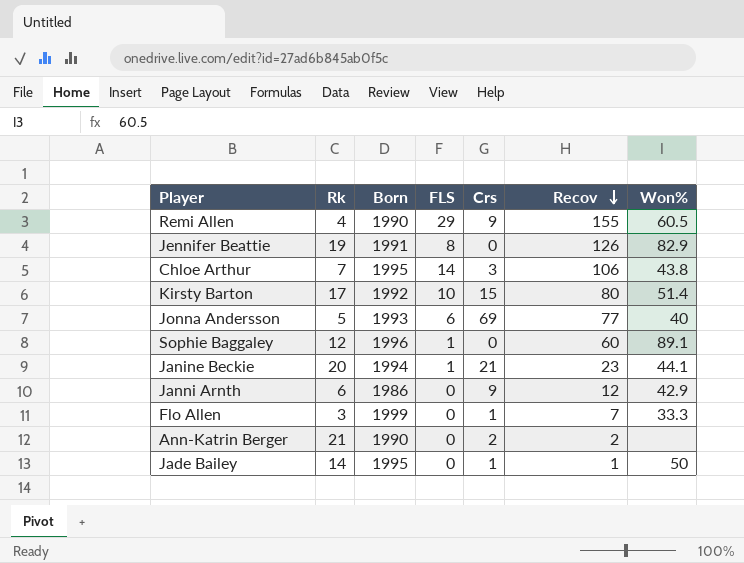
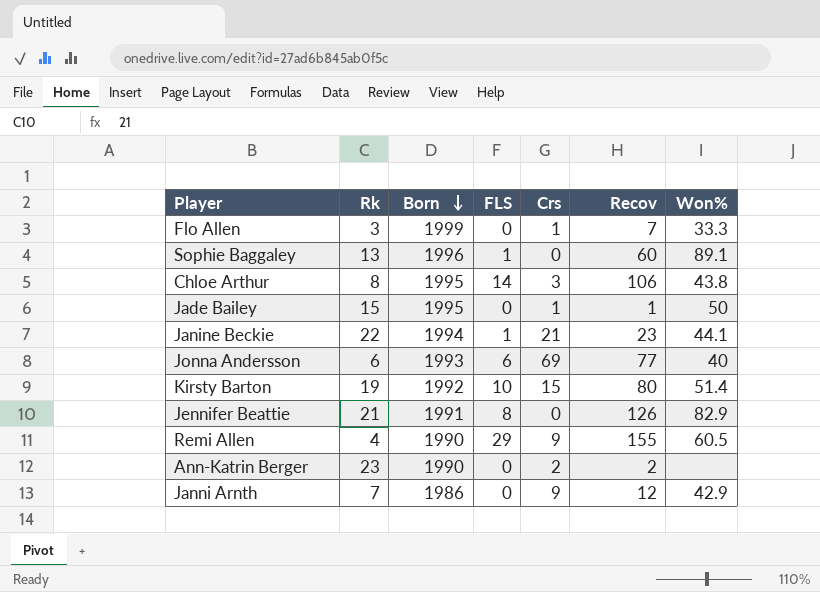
row order: Recov descending -> Born descending
Sophie Baggaley | Rk: 12 -> 13
Chloe Arthur | Rk: 7 -> 8
Jade Bailey | Rk: 14 -> 15
Janine Beckie | Rk: 20 -> 22
Jonna Andersson | Rk: 5 -> 6
Kirsty Barton | Rk: 17 -> 19
Jennifer Beattie | Rk: 19 -> 21
Ann-Katrin Berger | Rk: 21 -> 23
Janni Arnth | Rk: 6 -> 7

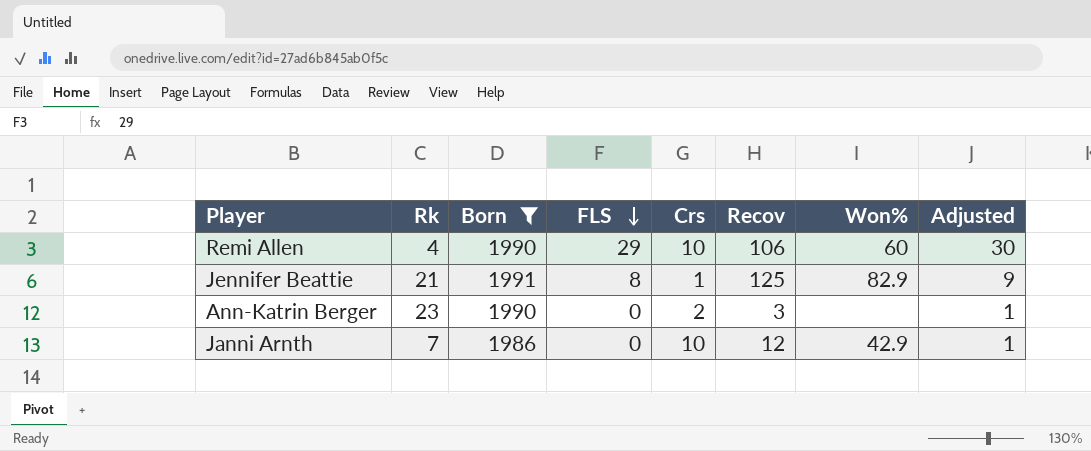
filter: none -> Born <= 1991
row order: Born descending -> FLS descending
column Adjusted | formula: none -> [FLS] + 1
Remi Allen | Crs: 9 -> 10
Remi Allen | Recov: 155 -> 106
Remi Allen | Won%: 60.5 -> 60
Jennifer Beattie | Crs: 0 -> 1
Jennifer Beattie | Recov: 126 -> 125
Ann-Katrin Berger | Recov: 2 -> 3
Janni Arnth | Crs: 9 -> 10

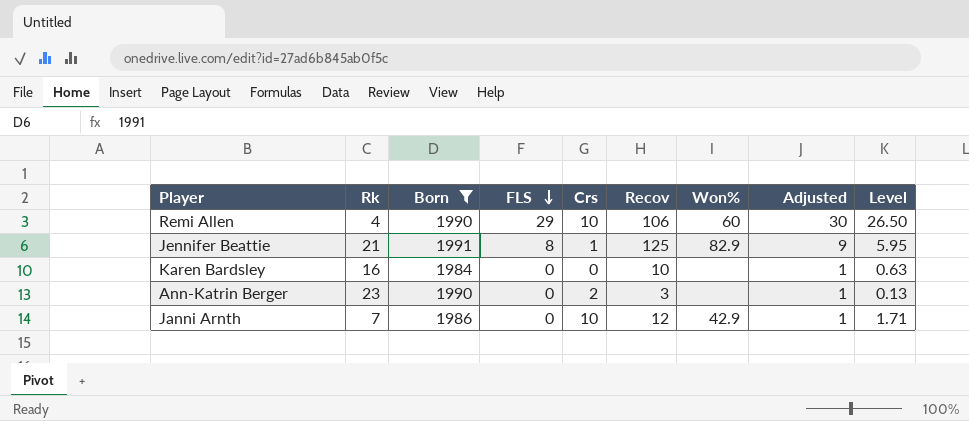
column Level | formula: none -> [Recov] / [Rk]
row Karen Bardsley: none -> 16 | 1984 | 0 | 0 | 10 | none | 1 | 0.63

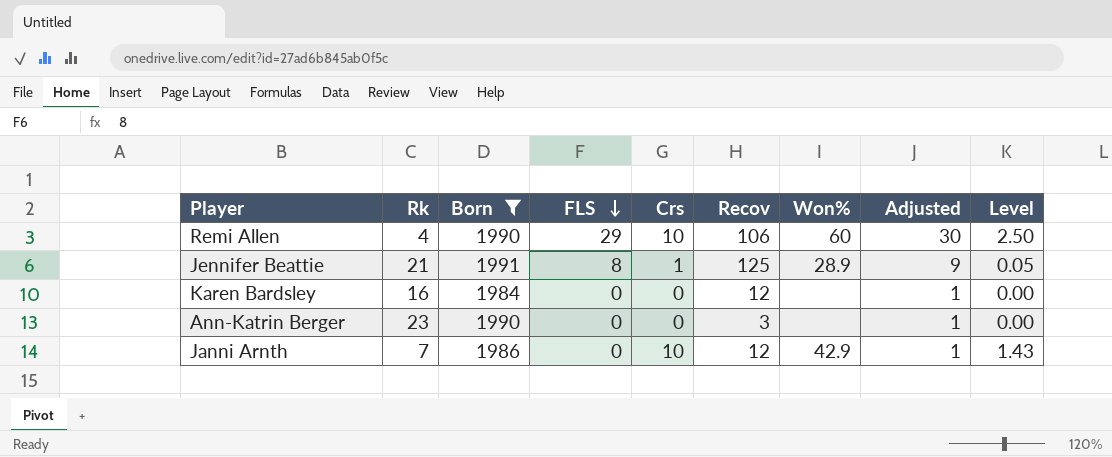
column Level | formula: [Recov] / [Rk] -> [Crs] / [Rk]
Jennifer Beattie | Won%: 82.9 -> 28.9
Karen Bardsley | Recov: 10 -> 12
Ann-Katrin Berger | Crs: 2 -> 0

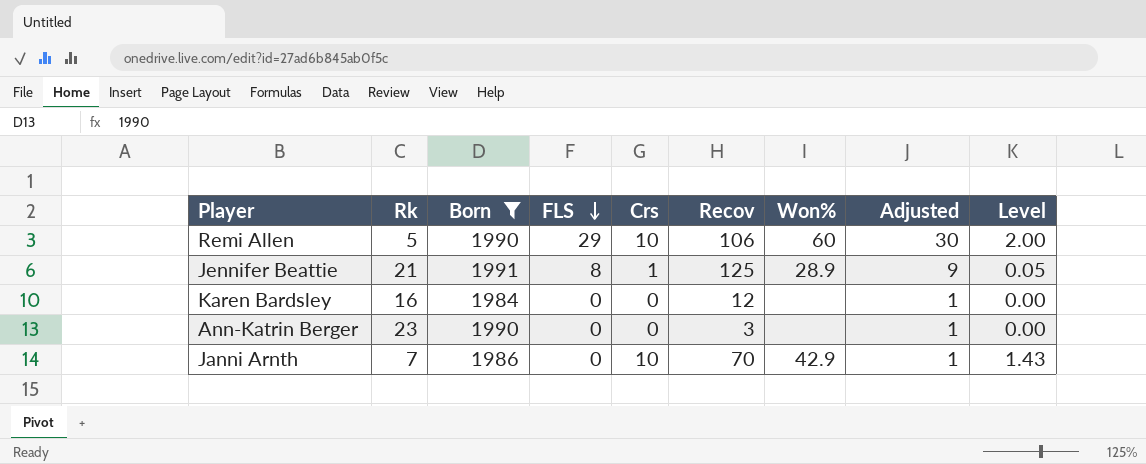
Remi Allen | Rk: 4 -> 5
Remi Allen | Level: 2.50 -> 2.00
Janni Arnth | Recov: 12 -> 70

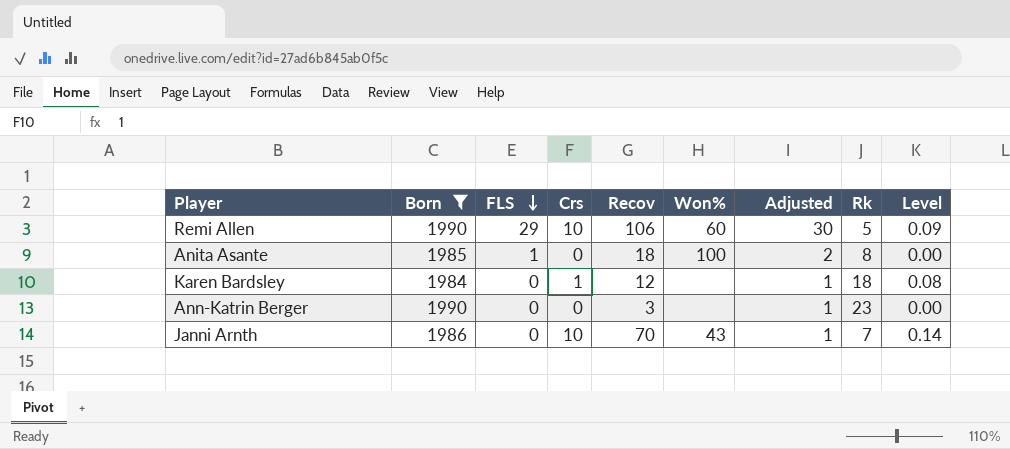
column Rk | position: 2 -> 8
column Level | formula: [Crs] / [Rk] -> [Crs] / [Recov]
row Jennifer Beattie: 21 | 1991 | 8 | 1 | 125 | 28.9 | 9 | 0.05 -> none
row Anita Asante: none -> 1985 | 1 | 0 | 18 | 100 | 2 | 8 | 0.00
Karen Bardsley | Crs: 0 -> 1
Karen Bardsley | Rk: 16 -> 18
Janni Arnth | Won%: 42.9 -> 43

